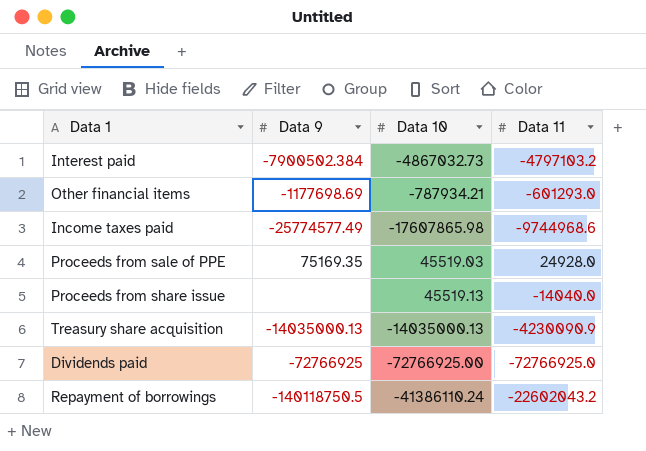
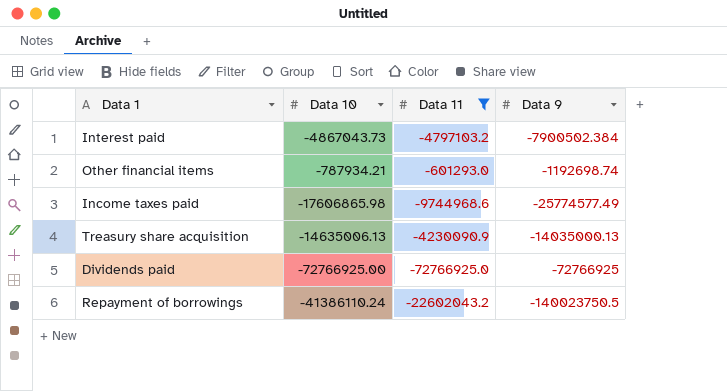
filter: none -> Data 11 <= -601293.0
column Data 9 | position: 2 -> 4
Interest paid | Data 10: -4867032.73 -> -4867043.73
Other financial items | Data 9: -1177698.69 -> -1192698.74
Income taxes paid | Data 10: -17607865.98 -> -17606865.98
Treasury share acquisition | Data 10: -14035000.13 -> -14635006.13
Repayment of borrowings | Data 9: -140118750.5 -> -140023750.5

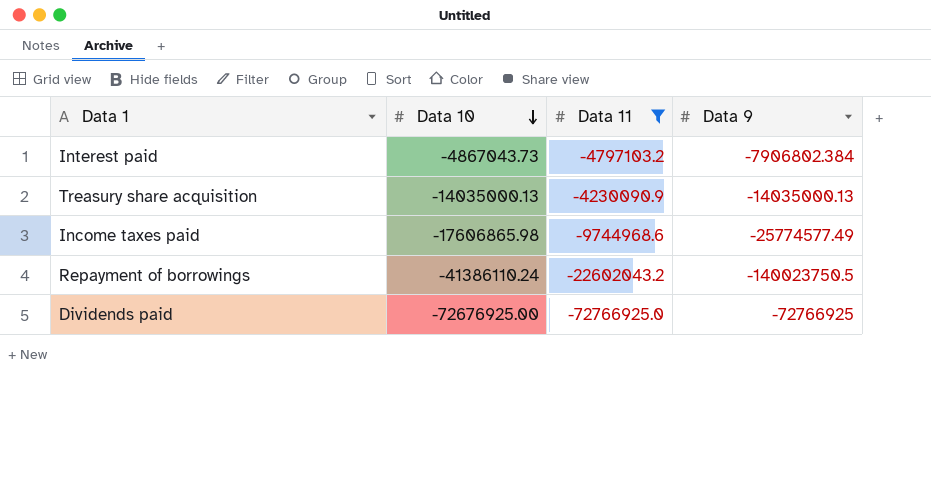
row order: none -> Data 10 descending
row Other financial items: -787934.21 | -601293.0 | -1192698.74 -> none
Interest paid | Data 9: -7900502.384 -> -7906802.384
Treasury share acquisition | Data 10: -14635006.13 -> -14035000.13
Dividends paid | Data 10: -72766925.00 -> -72676925.00

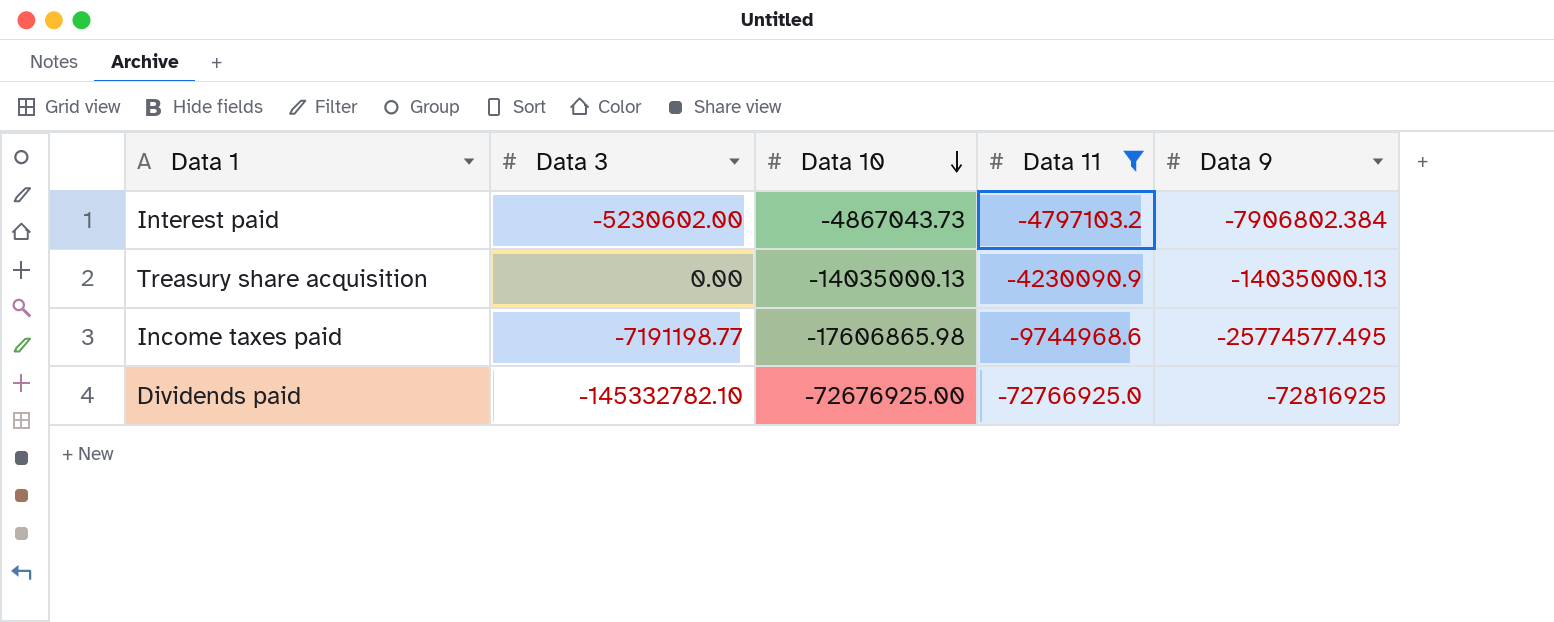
column Data 3 | position: none -> 2
row Repayment of borrowings: -41386110.24 | -22602043.2 | -140023750.5 -> none
Income taxes paid | Data 9: -25774577.49 -> -25774577.495
Dividends paid | Data 9: -72766925 -> -72816925

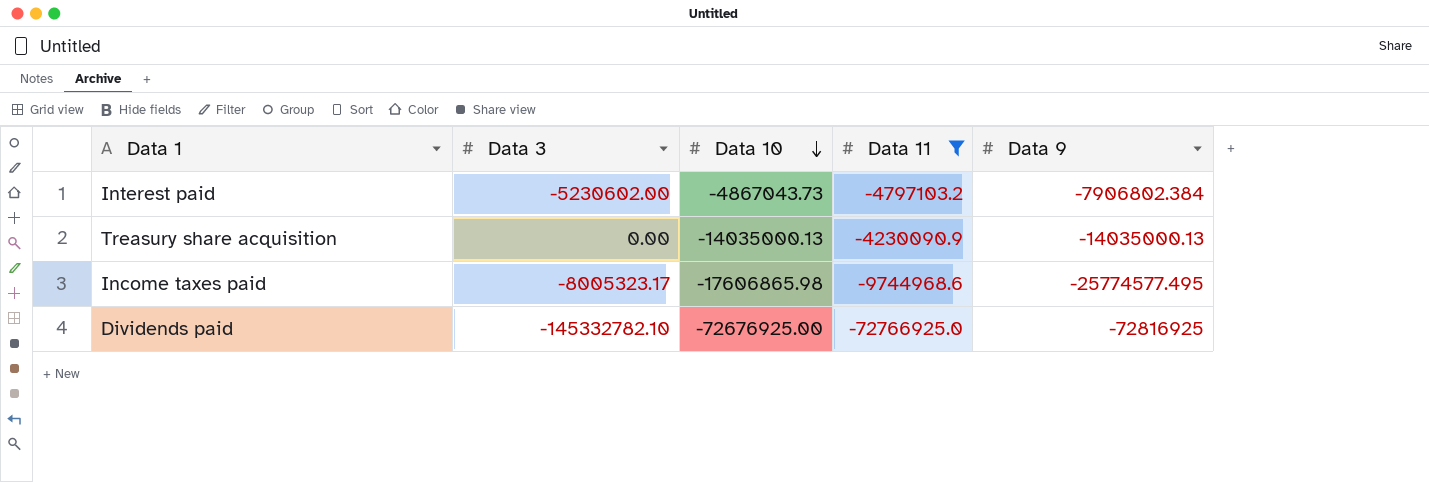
Income taxes paid | Data 3: -7191198.77 -> -8005323.17

